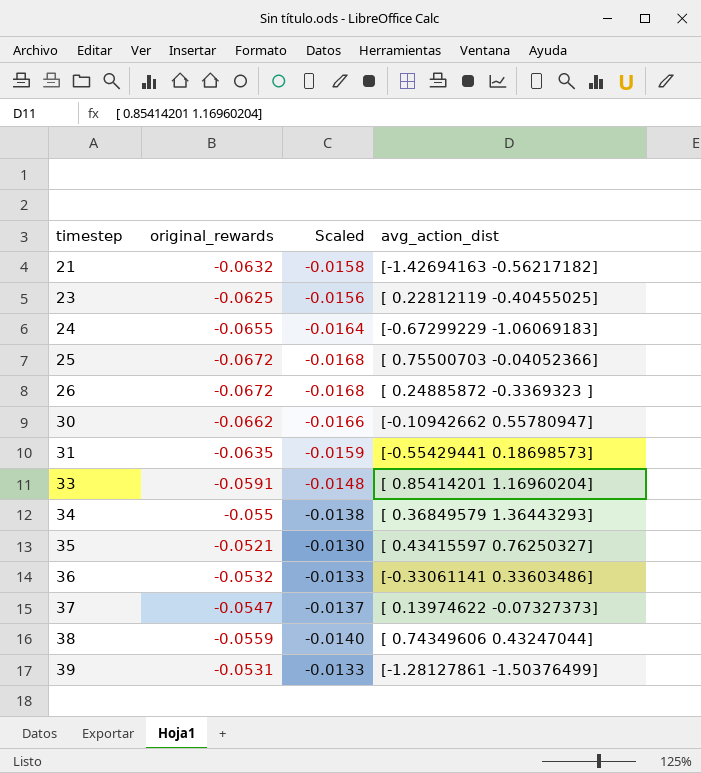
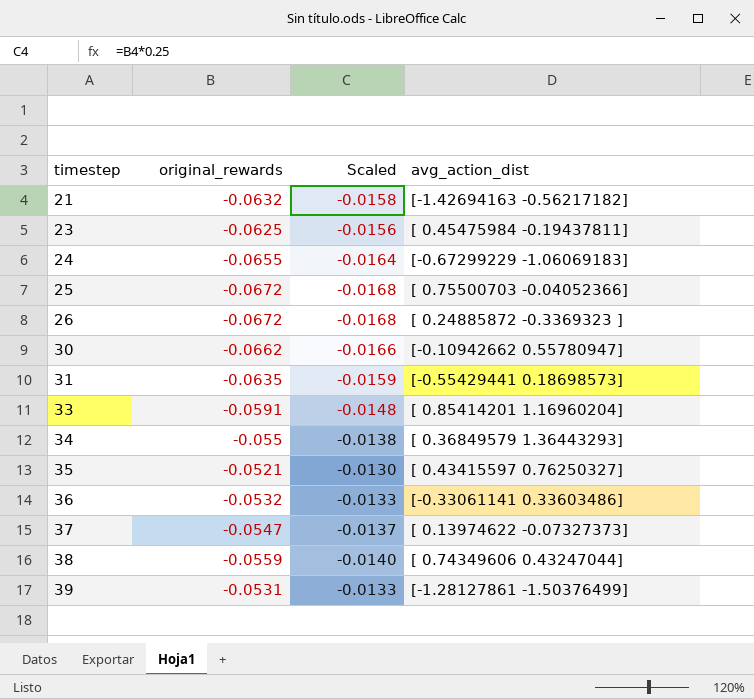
23 | avg_action_dist: [ 0.22812119 -0.40455025] -> [ 0.45475984 -0.19437811]

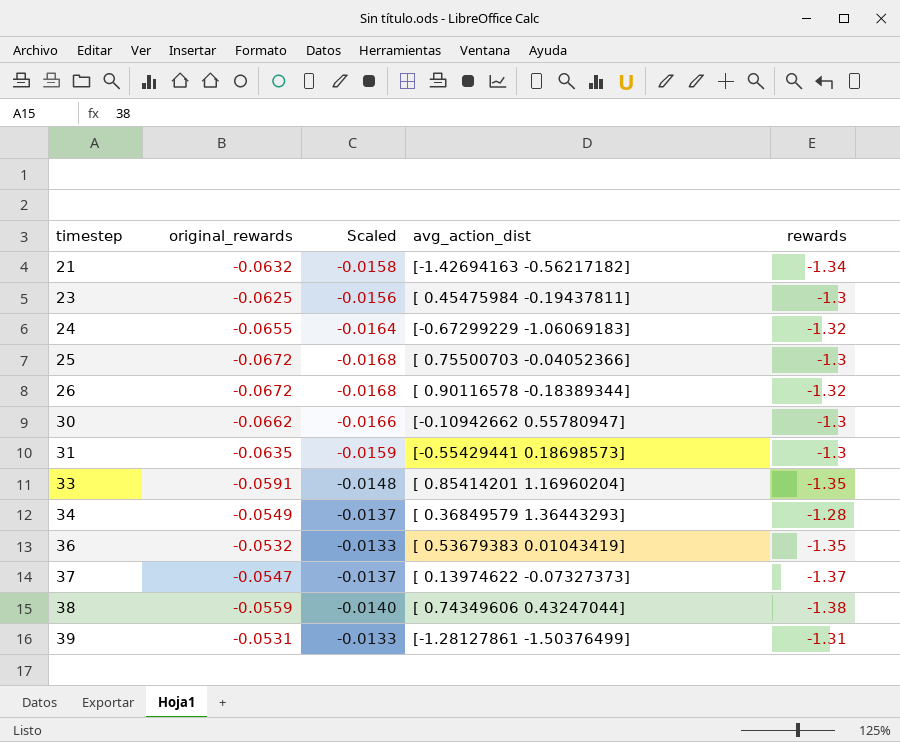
column rewards | position: none -> 5
row 35: -0.0521 | -0.0130 | [ 0.43415597 0.76250327] -> none
26 | avg_action_dist: [ 0.24885872 -0.3369323 ] -> [ 0.90116578 -0.18389344]
34 | original_rewards: -0.055 -> -0.0549
34 | Scaled: -0.0138 -> -0.0137
36 | avg_action_dist: [-0.33061141 0.33603486] -> [ 0.53679383 0.01043419]

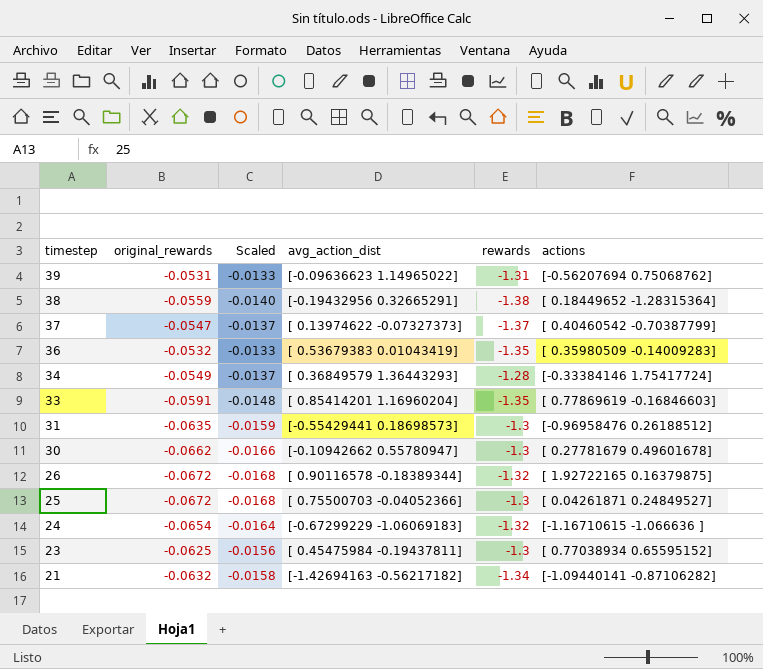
row order: timestep ascending -> timestep descending
column actions | position: none -> 6
39 | avg_action_dist: [-1.28127861 -1.50376499] -> [-0.09636623 1.14965022]
38 | avg_action_dist: [ 0.74349606 0.43247044] -> [-0.19432956 0.32665291]
24 | original_rewards: -0.0655 -> -0.0654

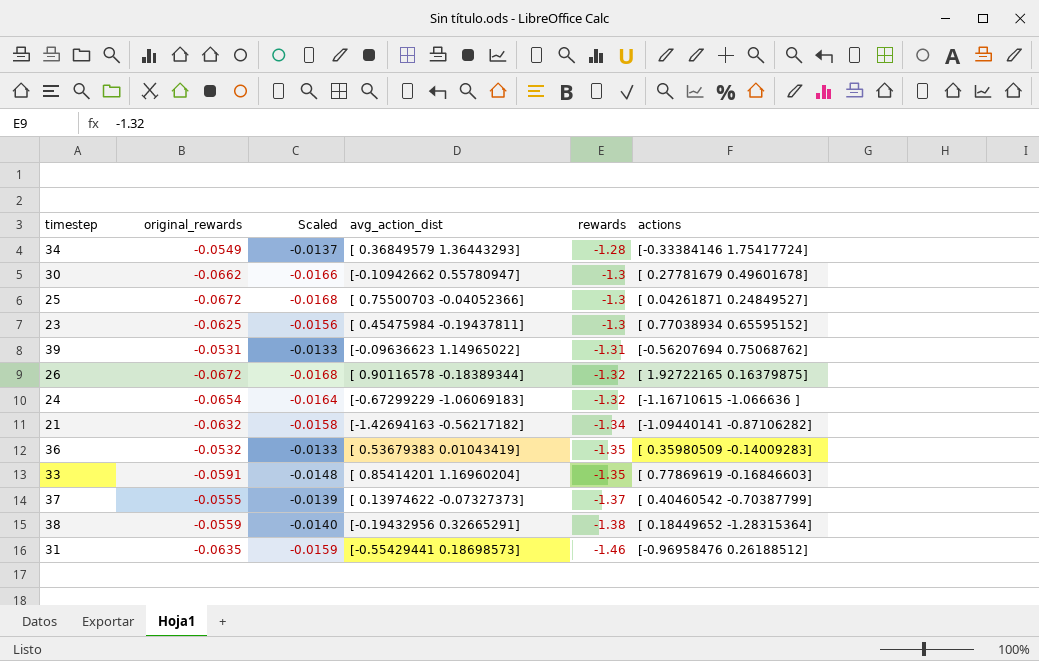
row order: timestep descending -> rewards descending
37 | original_rewards: -0.0547 -> -0.0555
37 | Scaled: -0.0137 -> -0.0139
31 | rewards: -1.3 -> -1.46

